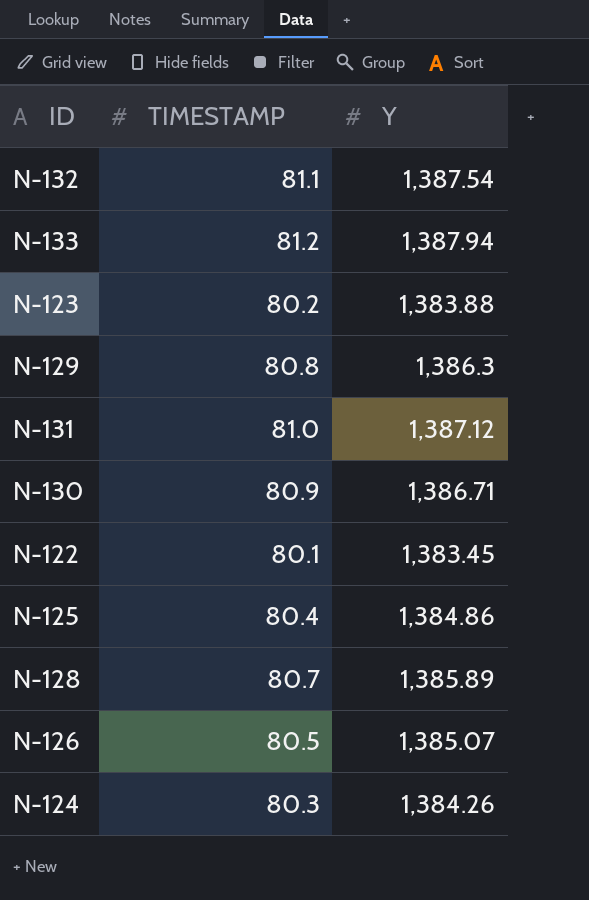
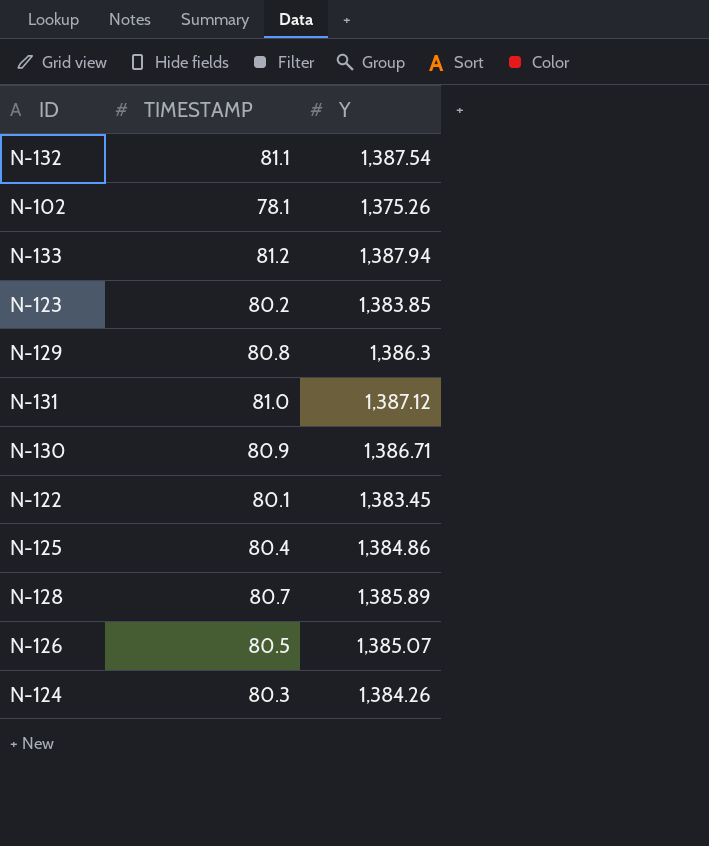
row N-102: none -> 78.1 | 1,375.26
N-123 | Y: 1,383.88 -> 1,383.85

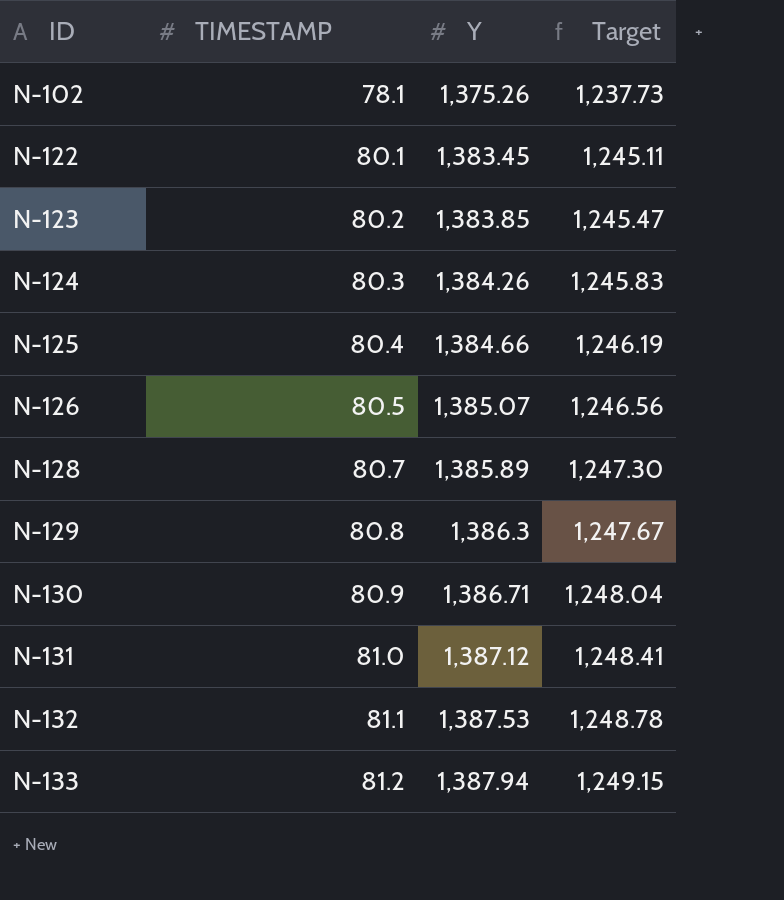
row order: none -> ID ascending
column Target | formula: none -> [Y] * 0.9
N-125 | Y: 1,384.86 -> 1,384.66
N-132 | Y: 1,387.54 -> 1,387.53

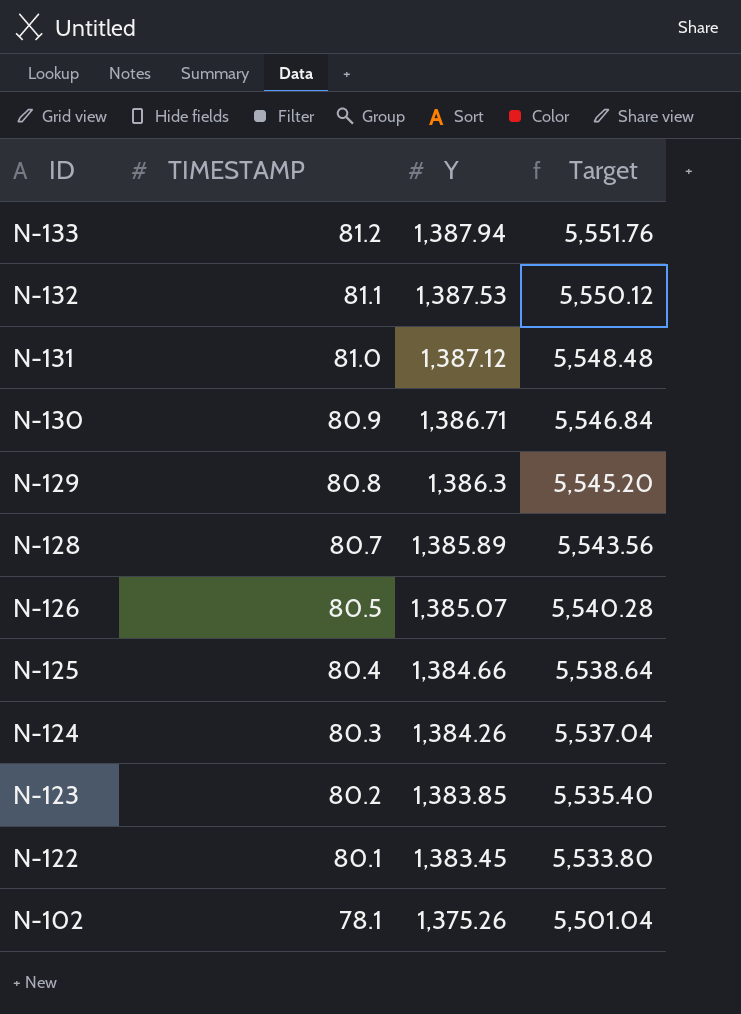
row order: ID ascending -> ID descending
column Target | formula: [Y] * 0.9 -> [Y] * 4

